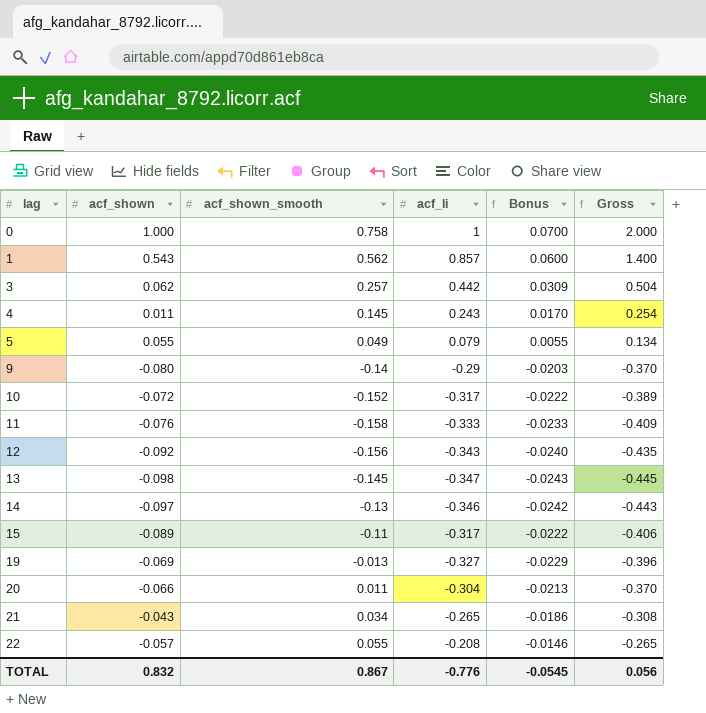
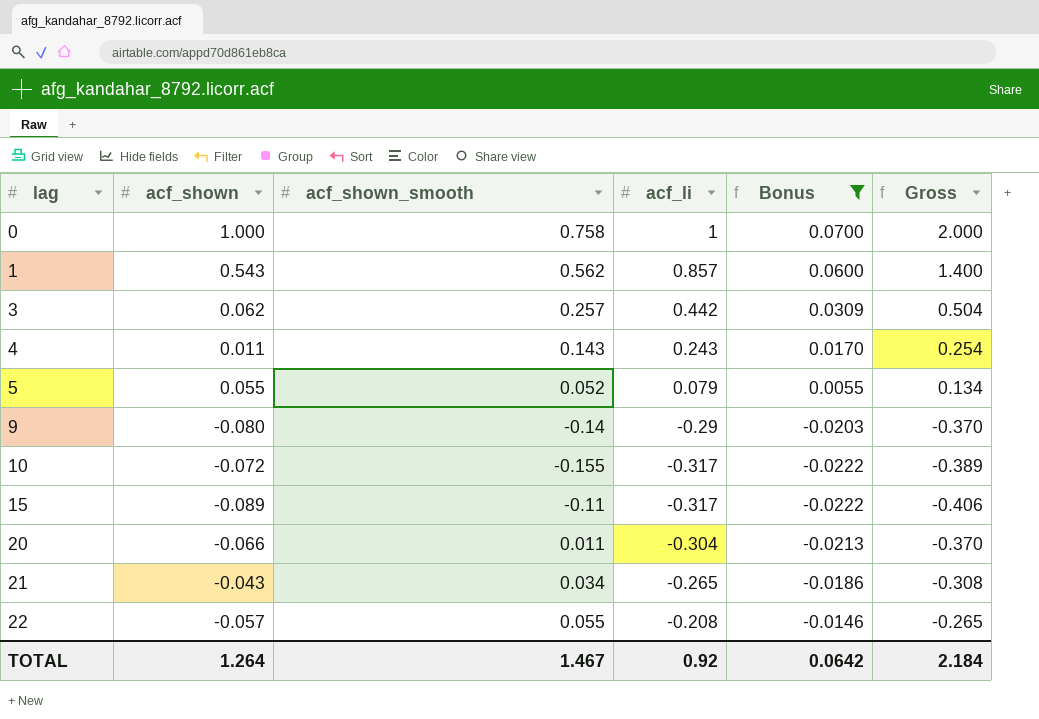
filter: none -> Bonus >= -0.0222
4 | acf_shown_smooth: 0.145 -> 0.143
5 | acf_shown_smooth: 0.049 -> 0.052
10 | acf_shown_smooth: -0.152 -> -0.155
TOTAL | acf_shown: 0.832 -> 1.264
TOTAL | acf_shown_smooth: 0.867 -> 1.467
TOTAL | acf_li: -0.776 -> 0.92
TOTAL | Bonus: -0.0545 -> 0.0642
TOTAL | Gross: 0.056 -> 2.184

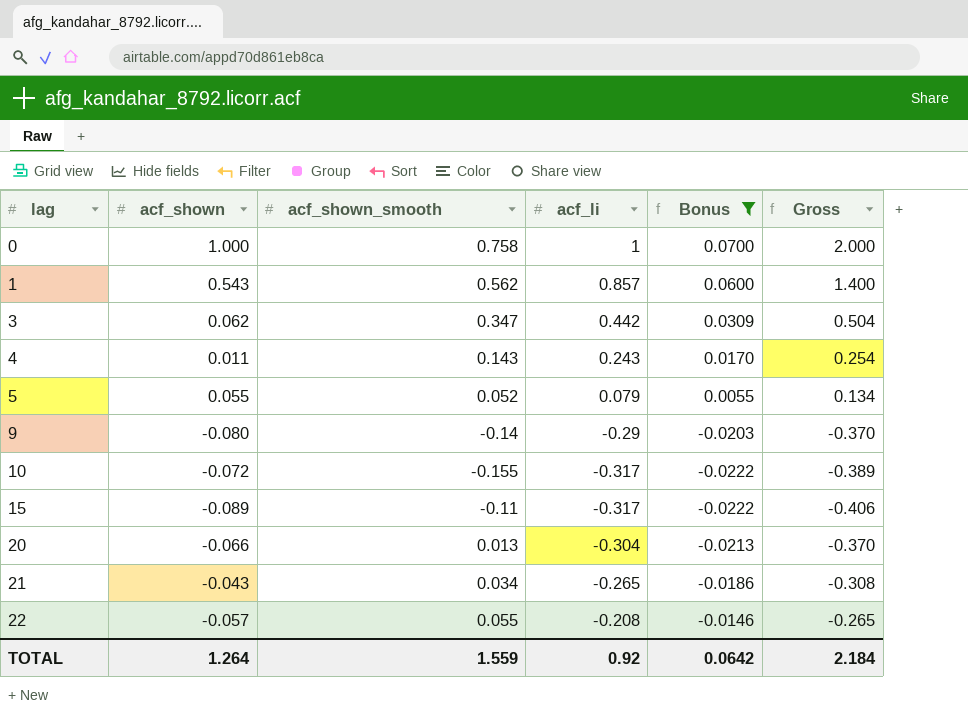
3 | acf_shown_smooth: 0.257 -> 0.347
20 | acf_shown_smooth: 0.011 -> 0.013
TOTAL | acf_shown_smooth: 1.467 -> 1.559

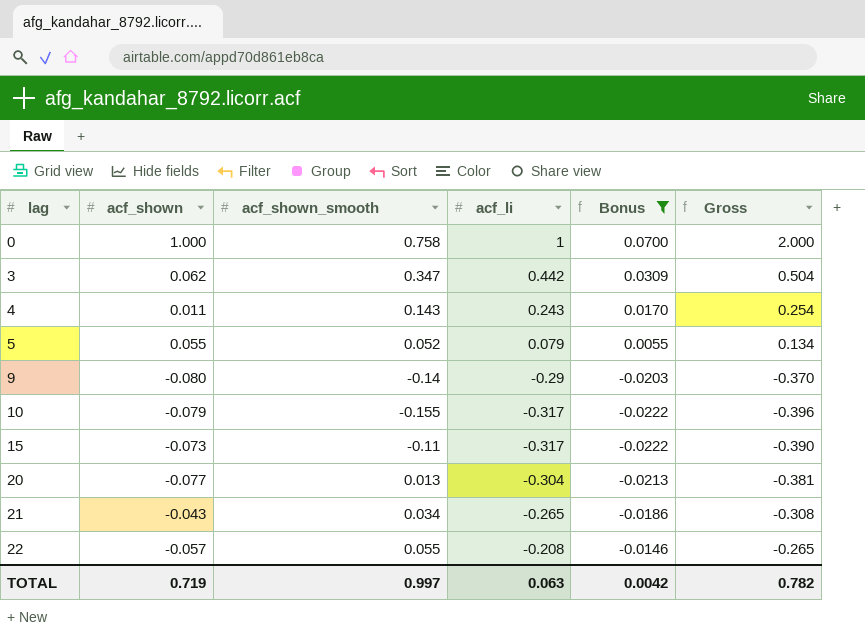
row 1: 0.543 | 0.562 | 0.857 | 0.0600 | 1.400 -> none
10 | acf_shown: -0.072 -> -0.079
10 | Gross: -0.389 -> -0.396
15 | acf_shown: -0.089 -> -0.073
15 | Gross: -0.406 -> -0.390
20 | acf_shown: -0.066 -> -0.077
20 | Gross: -0.370 -> -0.381
TOTAL | acf_shown: 1.264 -> 0.719
TOTAL | acf_shown_smooth: 1.559 -> 0.997
TOTAL | acf_li: 0.92 -> 0.063
TOTAL | Bonus: 0.0642 -> 0.0042
TOTAL | Gross: 2.184 -> 0.782

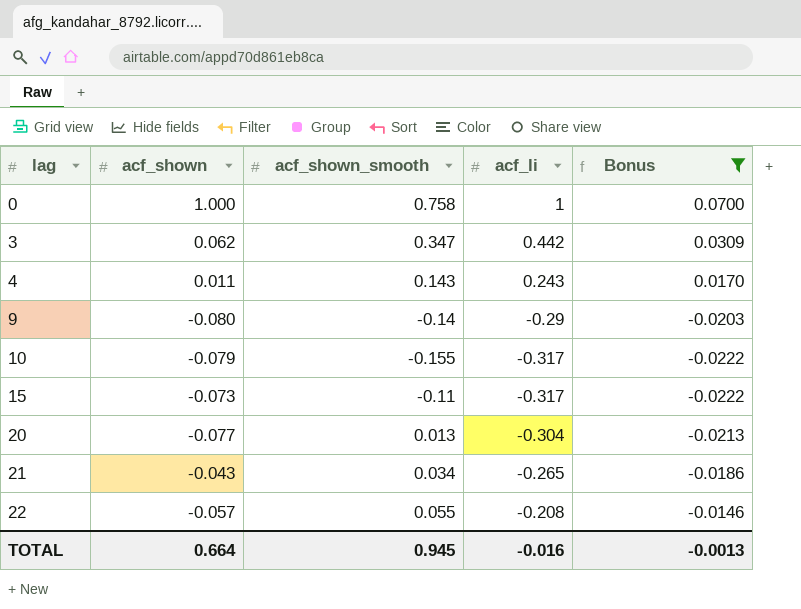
column Gross | formula: [acf_shown] + [acf_li] -> none
row 5: 0.055 | 0.052 | 0.079 | 0.0055 | 0.134 -> none
TOTAL | acf_shown: 0.719 -> 0.664
TOTAL | acf_shown_smooth: 0.997 -> 0.945
TOTAL | acf_li: 0.063 -> -0.016
TOTAL | Bonus: 0.0042 -> -0.0013

